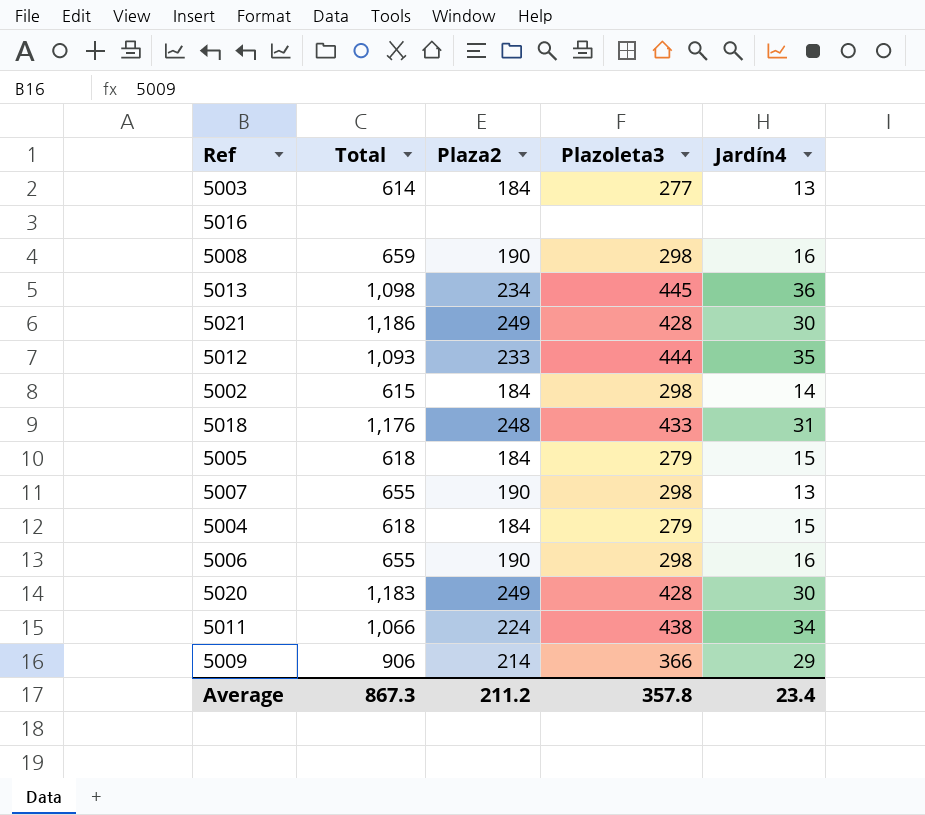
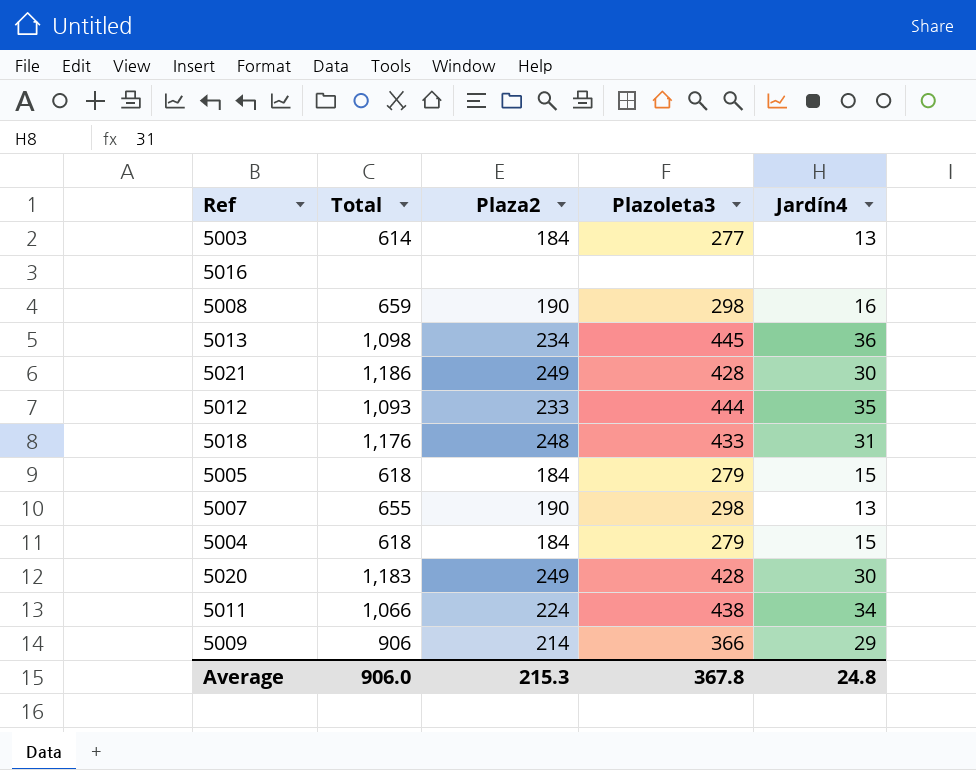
row 5002: 615 | 184 | 298 | 14 -> none
row 5006: 655 | 190 | 298 | 16 -> none
Average | Total: 867.3 -> 906.0
Average | Plaza2: 211.2 -> 215.3
Average | Plazoleta3: 357.8 -> 367.8
Average | Jardín4: 23.4 -> 24.8

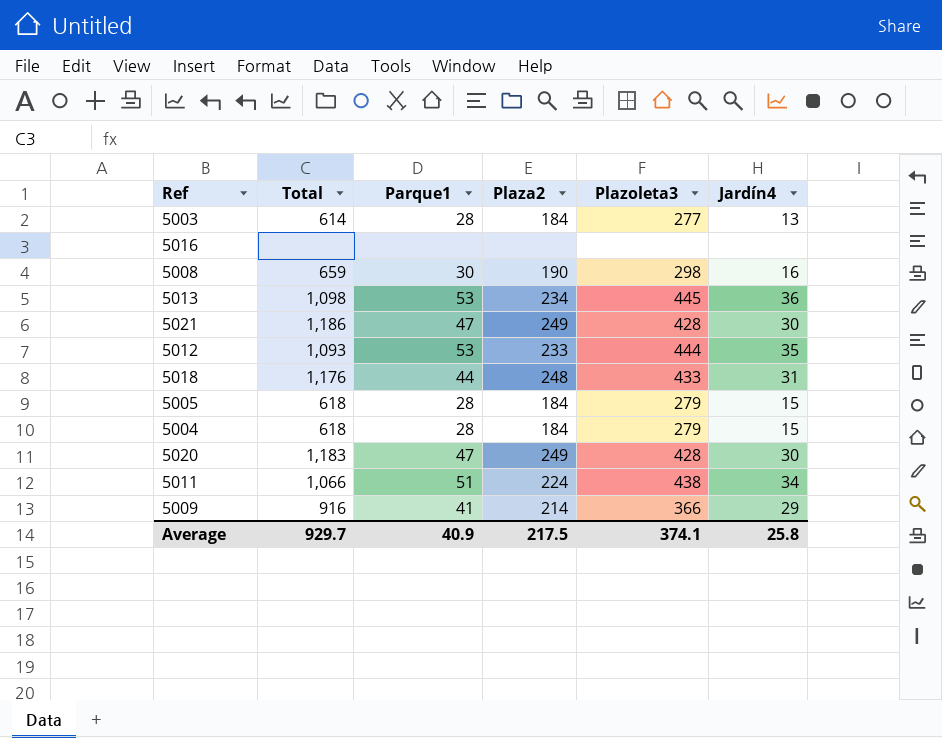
column Parque1 | position: none -> 3
row 5007: 655 | 190 | 298 | 13 -> none
5009 | Total: 906 -> 916
Average | Total: 906.0 -> 929.7
Average | Plaza2: 215.3 -> 217.5
Average | Plazoleta3: 367.8 -> 374.1
Average | Jardín4: 24.8 -> 25.8

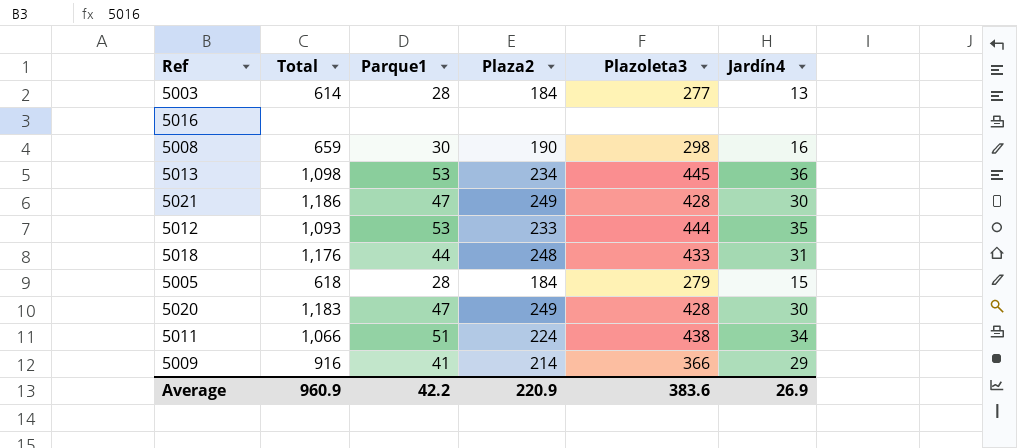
row 5004: 618 | 28 | 184 | 279 | 15 -> none
Average | Total: 929.7 -> 960.9
Average | Parque1: 40.9 -> 42.2
Average | Plaza2: 217.5 -> 220.9
Average | Plazoleta3: 374.1 -> 383.6
Average | Jardín4: 25.8 -> 26.9

